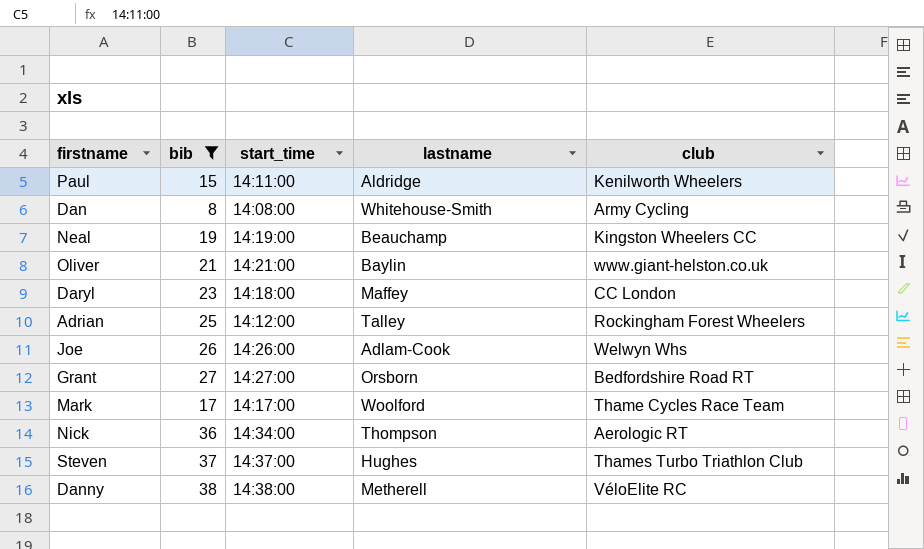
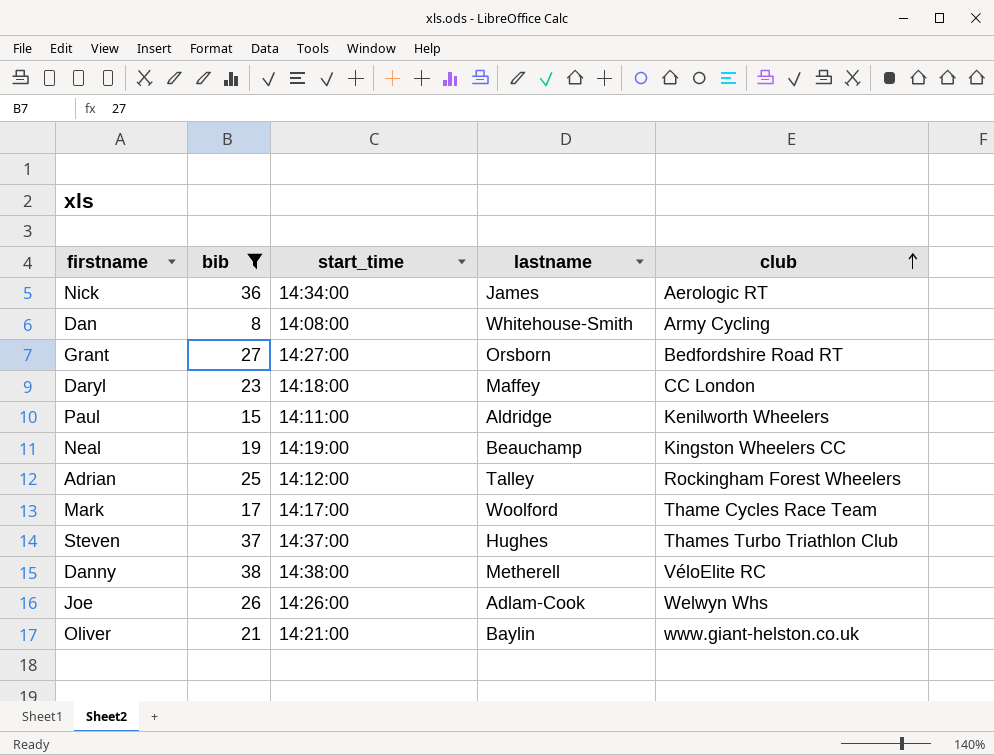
row order: none -> club ascending
Nick | lastname: Thompson -> James

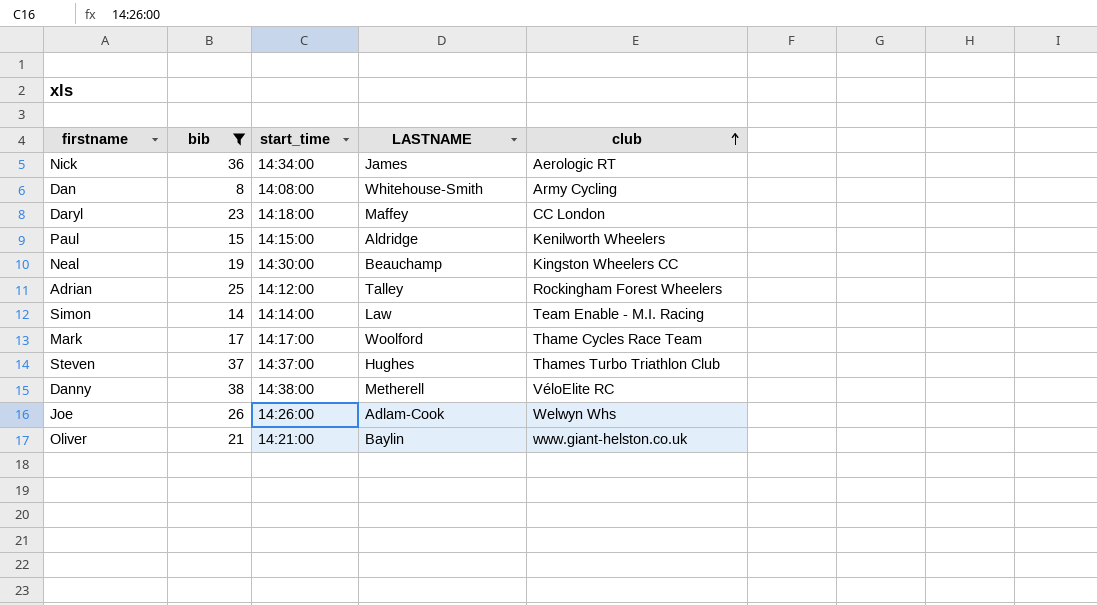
column name: lastname -> LASTNAME
row Grant: 27 | 14:27:00 | Orsborn | Bedfordshire Road RT -> none
Paul | start_time: 14:11:00 -> 14:15:00
Neal | start_time: 14:19:00 -> 14:30:00
row Simon: none -> 14 | 14:14:00 | Law | Team Enable - M.I. Racing

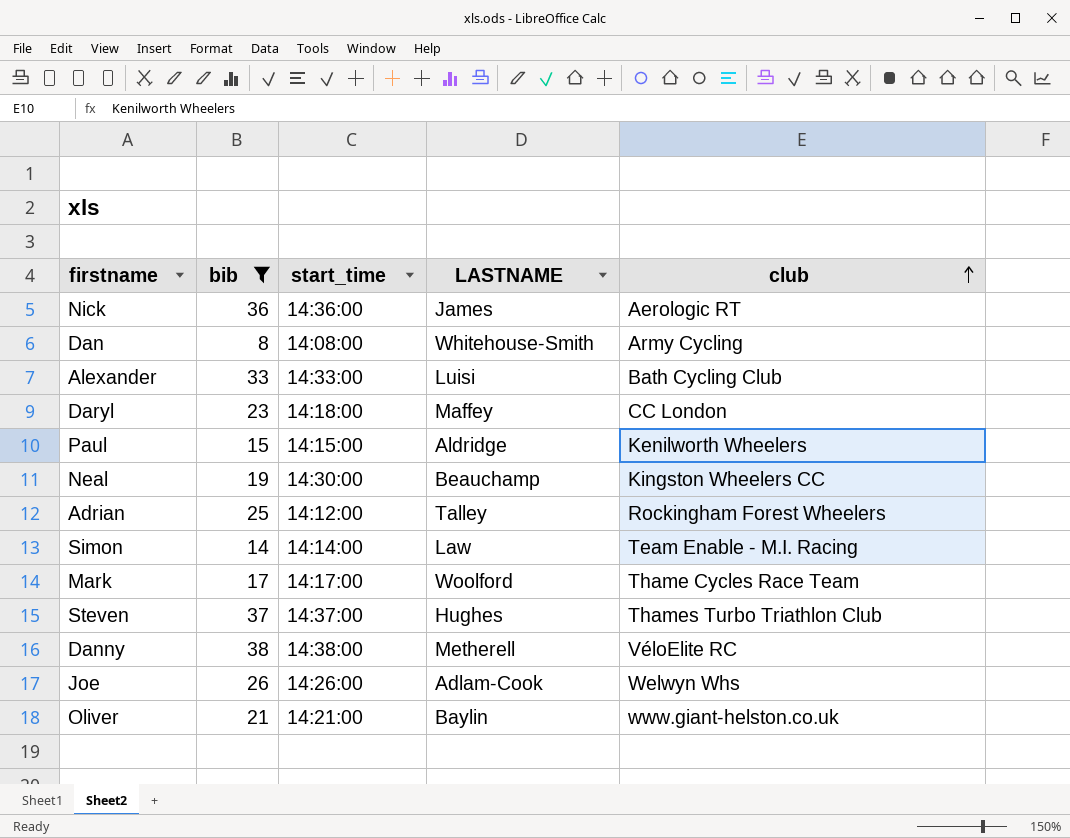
Nick | start_time: 14:34:00 -> 14:36:00
row Alexander: none -> 33 | 14:33:00 | Luisi | Bath Cycling Club

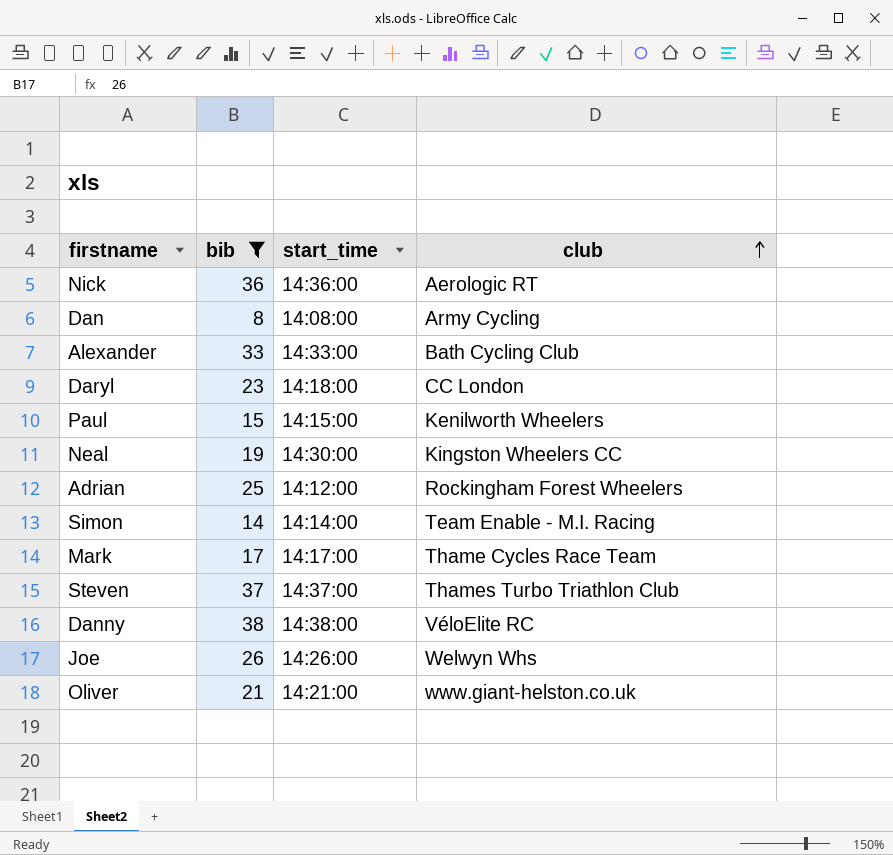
column LASTNAME | position: 4 -> none

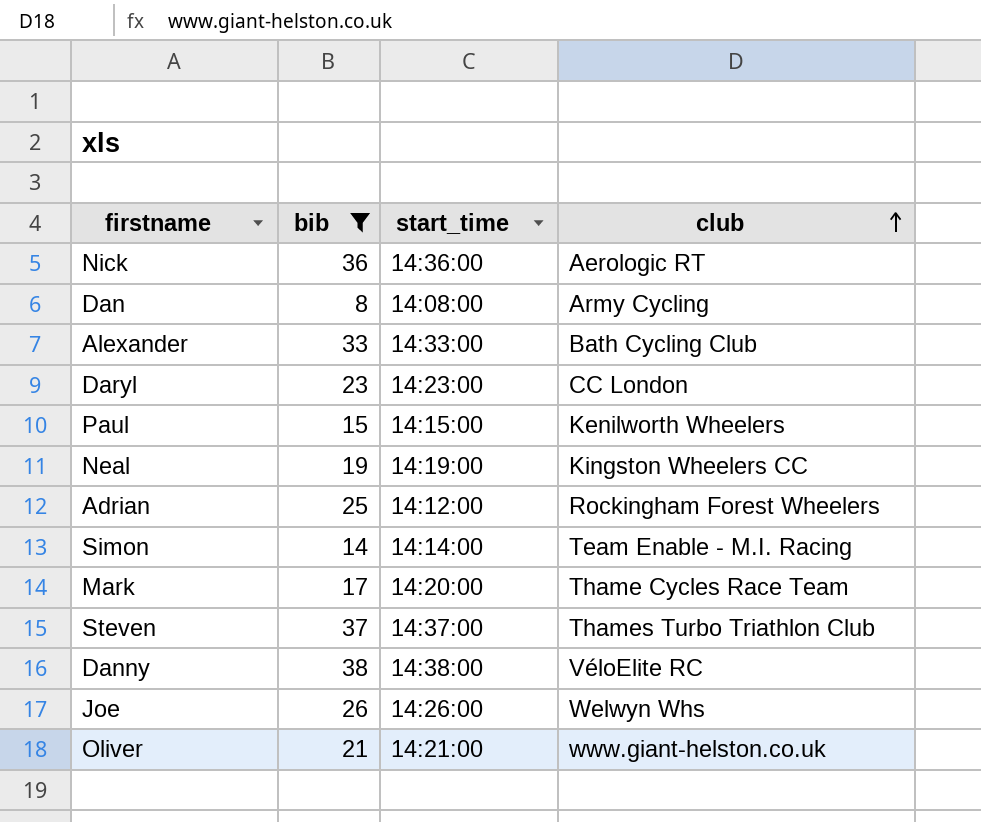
Daryl | start_time: 14:18:00 -> 14:23:00
Neal | start_time: 14:30:00 -> 14:19:00
Mark | start_time: 14:17:00 -> 14:20:00

